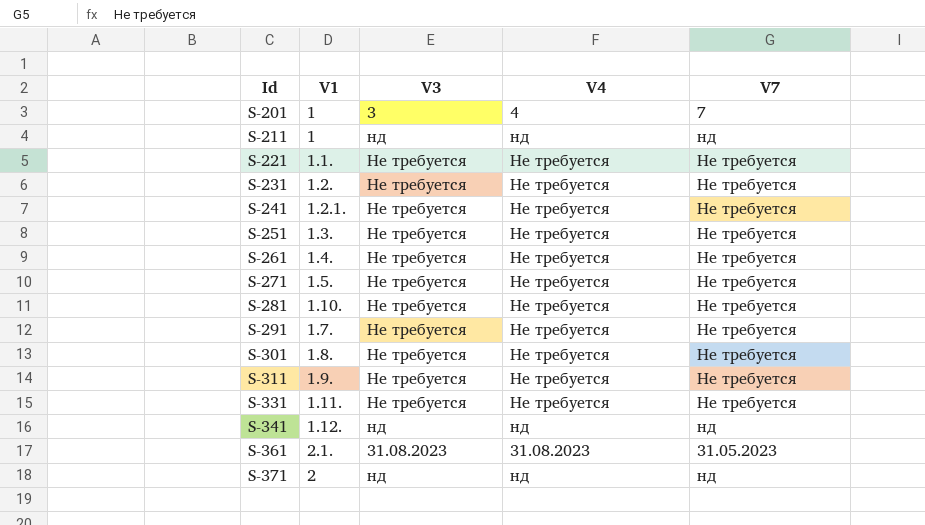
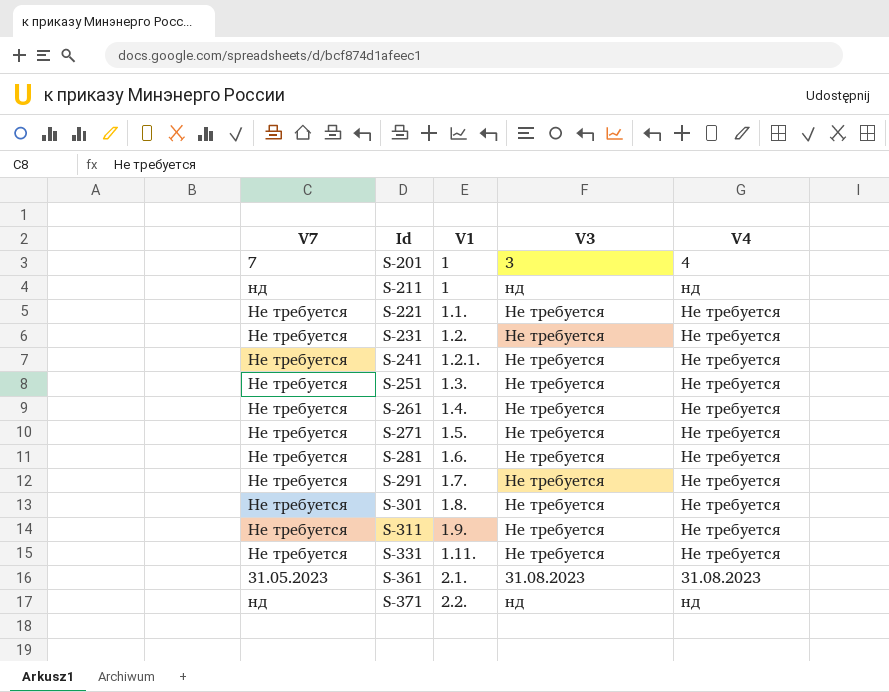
column V7 | position: 5 -> 1
row S-341: 1.12. | нд | нд | нд -> none
S-281 | V1: 1.10. -> 1.6.
S-371 | V1: 2 -> 2.2.

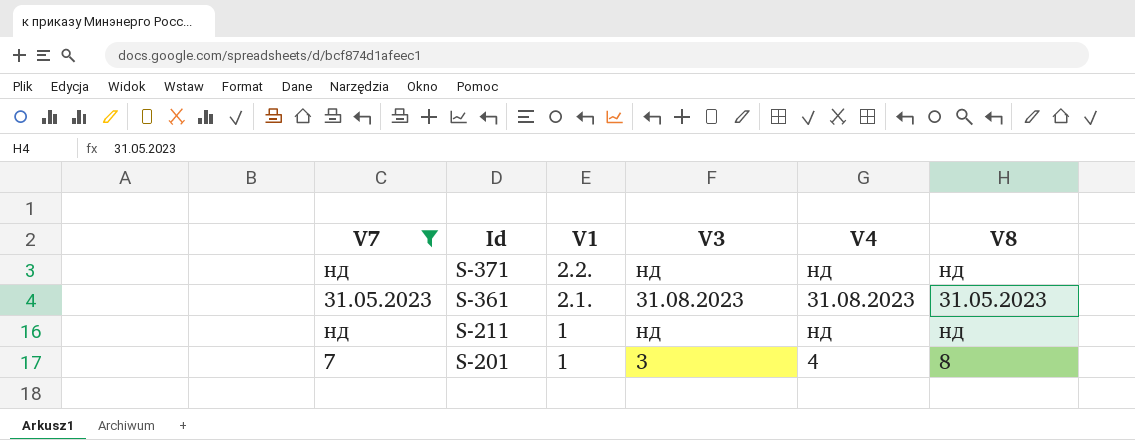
filter: none -> V7 != Не требуется
row order: Id ascending -> Id descending
column V8 | position: none -> 6

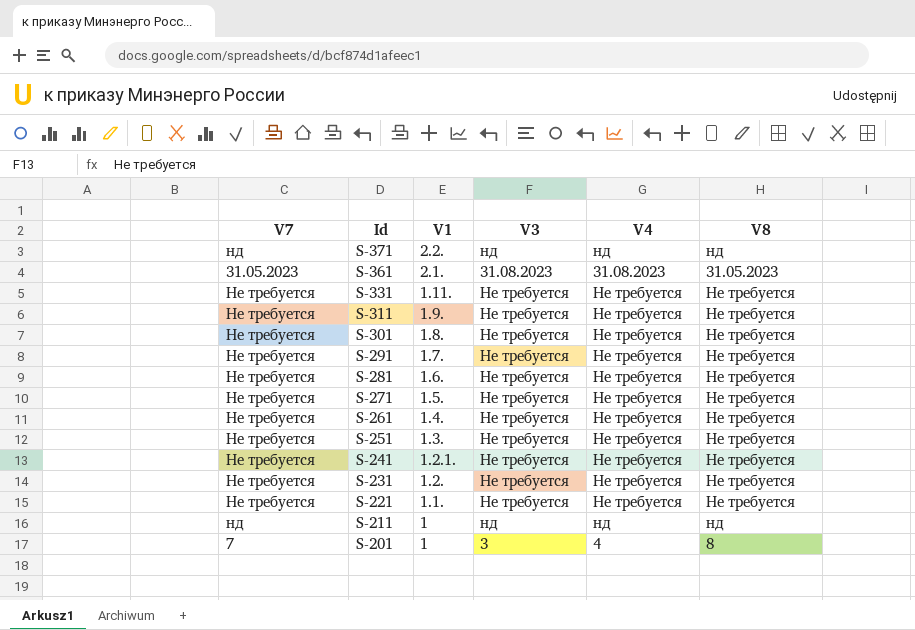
filter: V7 != Не требуется -> none

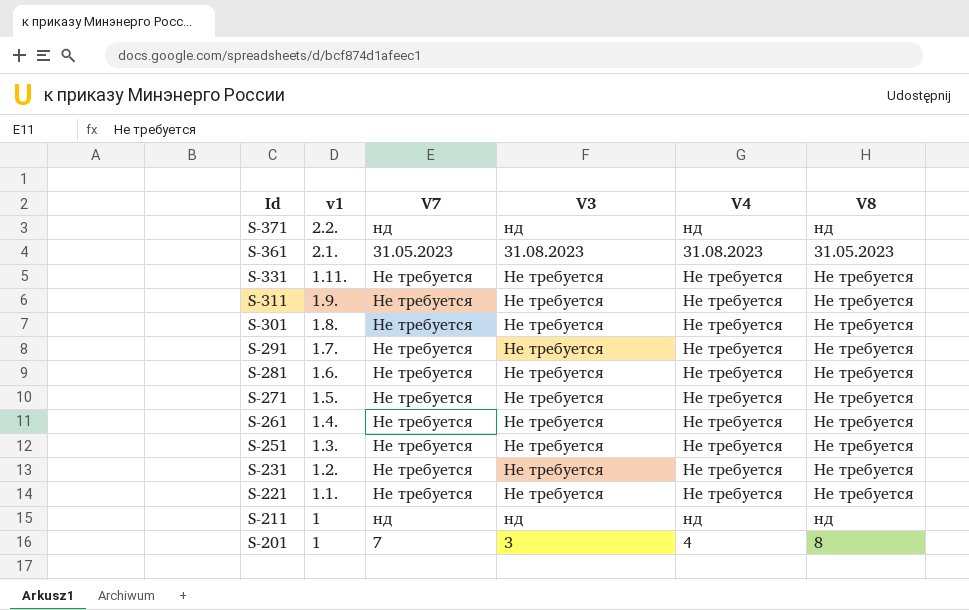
column name: V1 -> v1
column V7 | position: 1 -> 3
row S-241: Не требуется | 1.2.1. | Не требуется | Не требуется | Не требуется -> none

